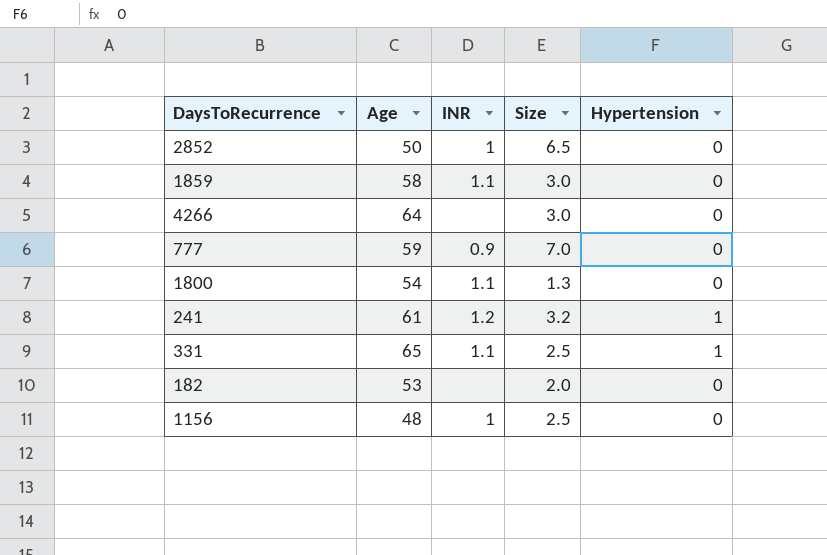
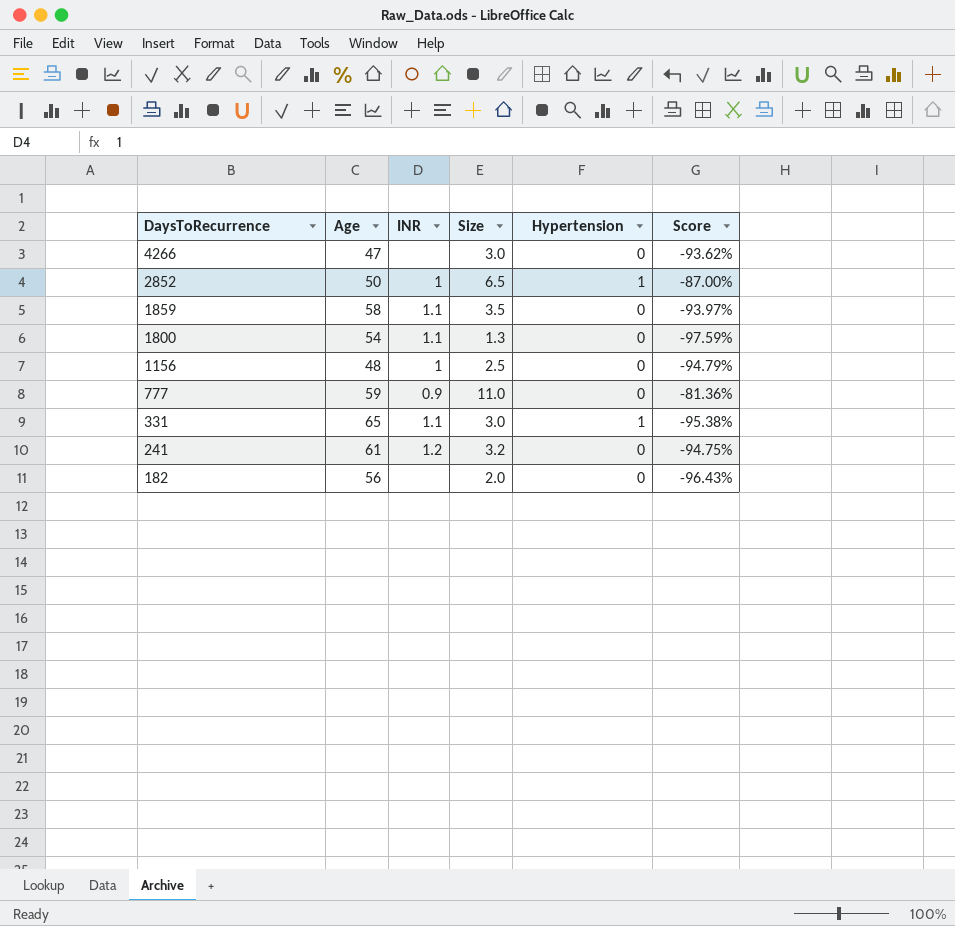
row order: none -> DaysToRecurrence descending
column Score | formula: none -> ([Size] - [Age]) / [Age]
4266 | Age: 64 -> 47
2852 | Hypertension: 0 -> 1
1859 | Size: 3.0 -> 3.5
777 | Size: 7.0 -> 11.0
331 | Size: 2.5 -> 3.0
241 | Hypertension: 1 -> 0
182 | Age: 53 -> 56

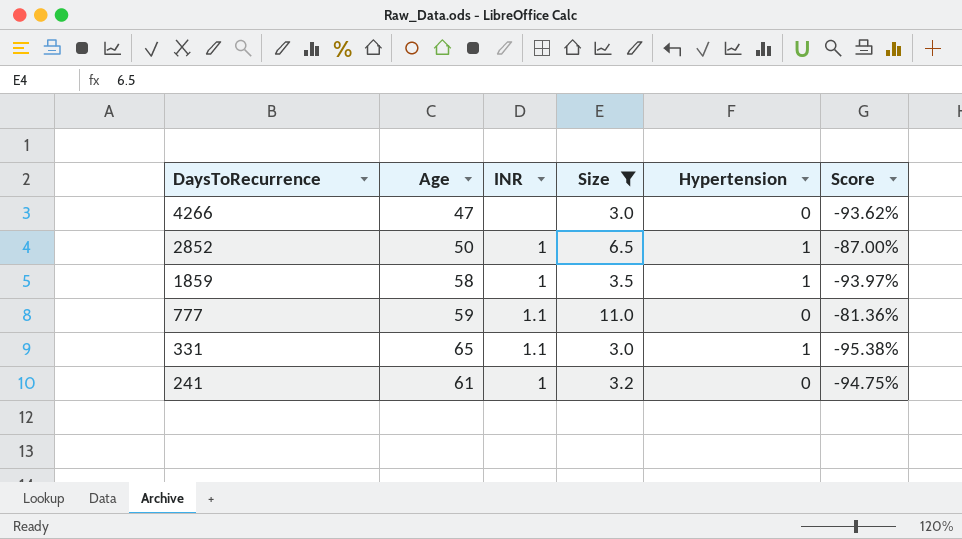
filter: none -> Size >= 3.0
1859 | INR: 1.1 -> 1
1859 | Hypertension: 0 -> 1
777 | INR: 0.9 -> 1.1
241 | INR: 1.2 -> 1

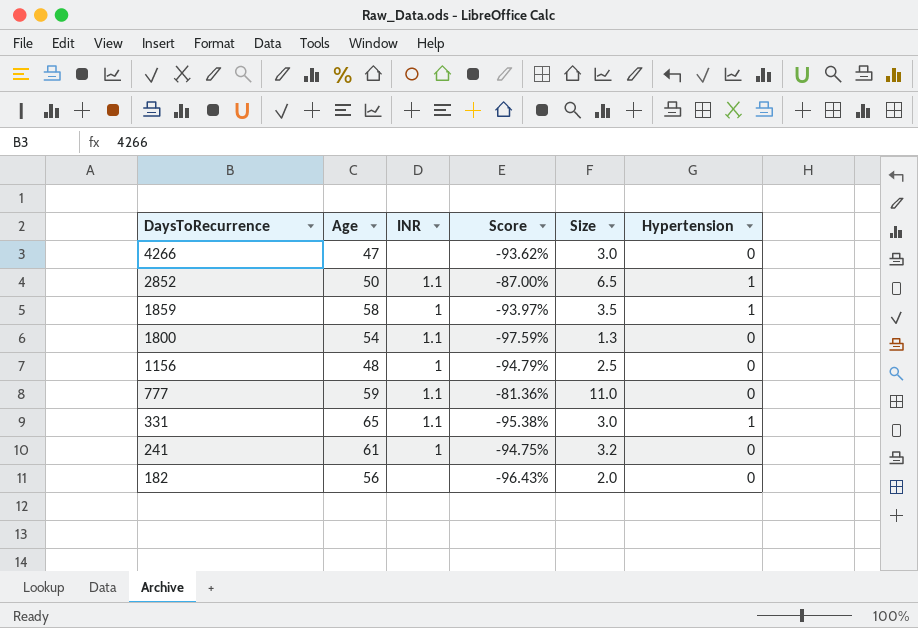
filter: Size >= 3.0 -> none
column Score | position: 6 -> 4
2852 | INR: 1 -> 1.1

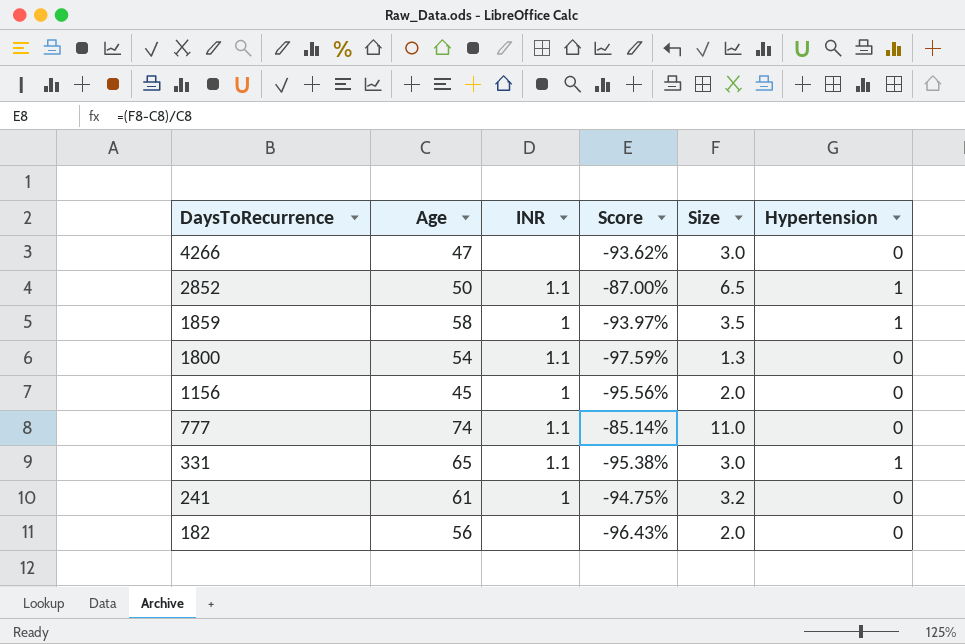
1156 | Age: 48 -> 45
1156 | Score: -94.79% -> -95.56%
1156 | Size: 2.5 -> 2.0
777 | Age: 59 -> 74
777 | Score: -81.36% -> -85.14%

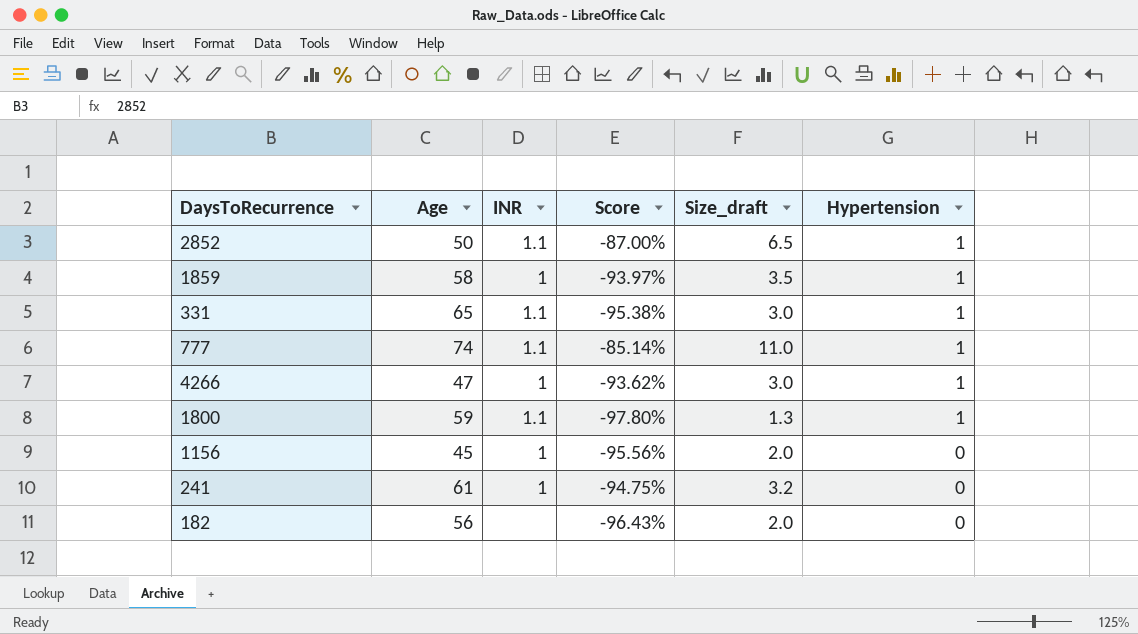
row order: DaysToRecurrence descending -> Hypertension descending
column name: Size -> Size_draft
777 | Hypertension: 0 -> 1
4266 | INR: none -> 1
4266 | Hypertension: 0 -> 1
1800 | Age: 54 -> 59
1800 | Score: -97.59% -> -97.80%
1800 | Hypertension: 0 -> 1

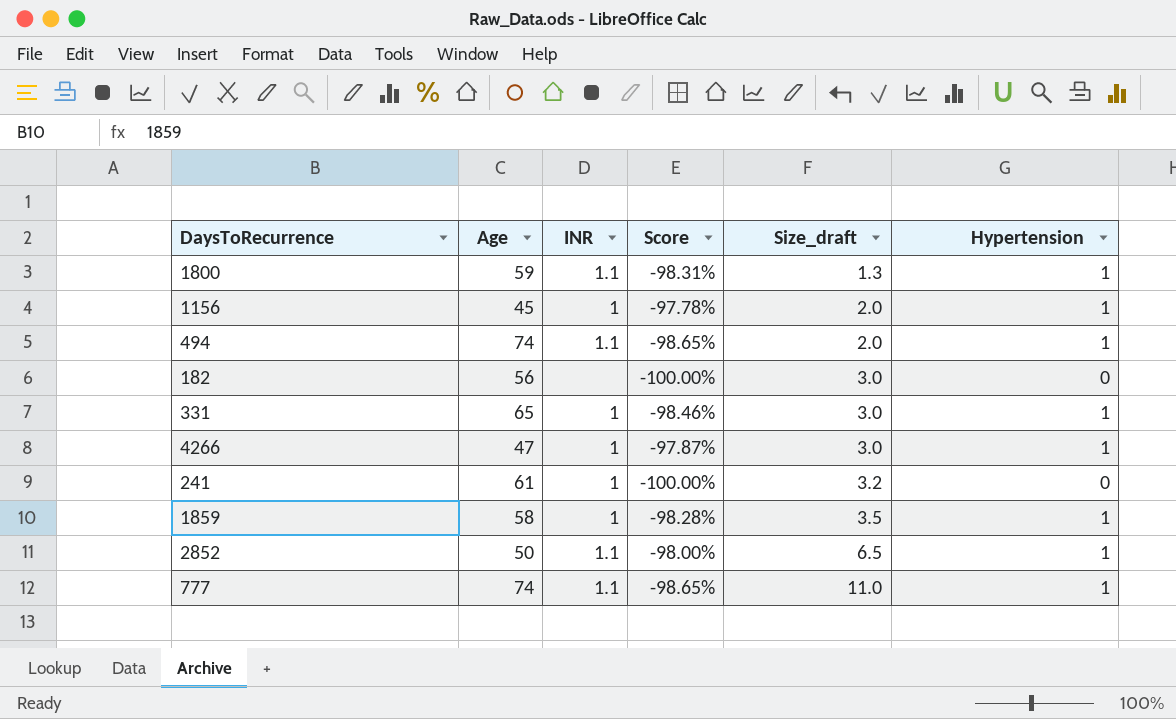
row order: Hypertension descending -> Size_draft ascending
column Score | formula: ([Size_draft] - [Age]) / [Age] -> ([Hypertension] - [Age]) / [Age]
1156 | Hypertension: 0 -> 1
row 494: none -> 74 | 1.1 | -98.65% | 2.0 | 1
182 | Size_draft: 2.0 -> 3.0
331 | INR: 1.1 -> 1

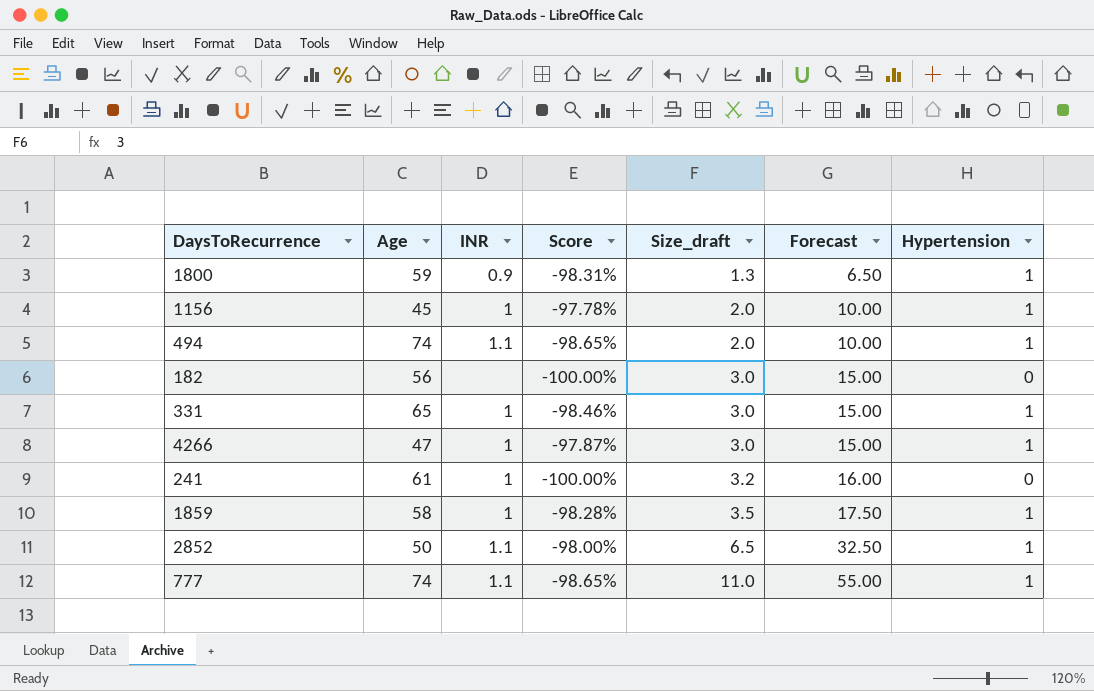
column Forecast | formula: none -> [Size_draft] * 5
1800 | INR: 1.1 -> 0.9

